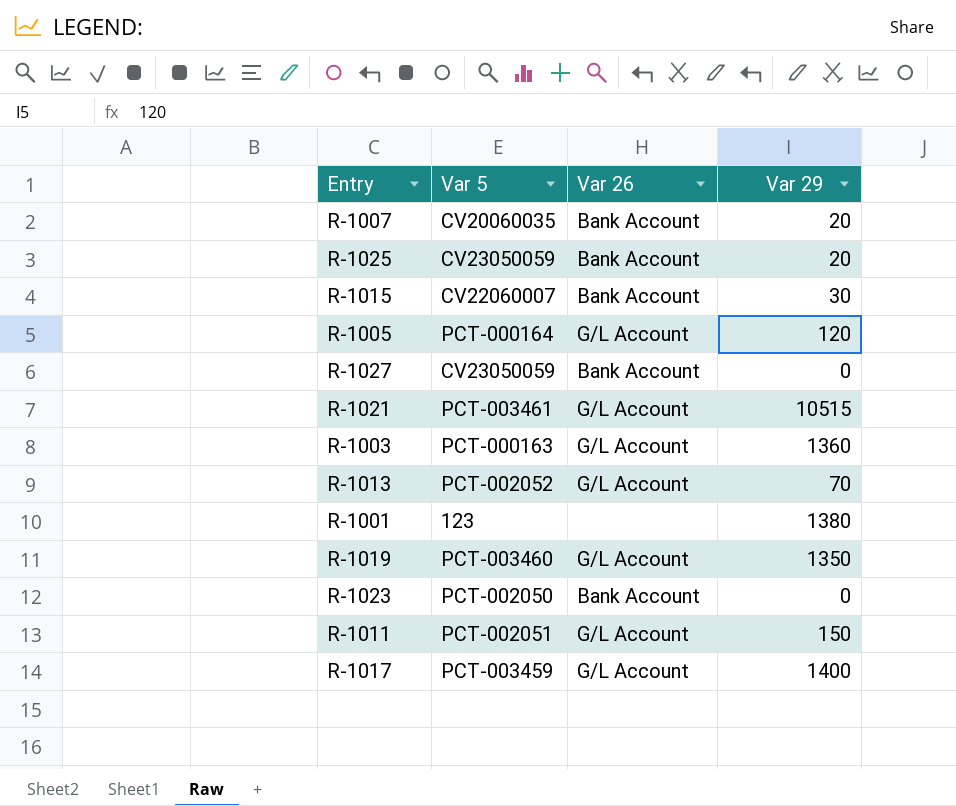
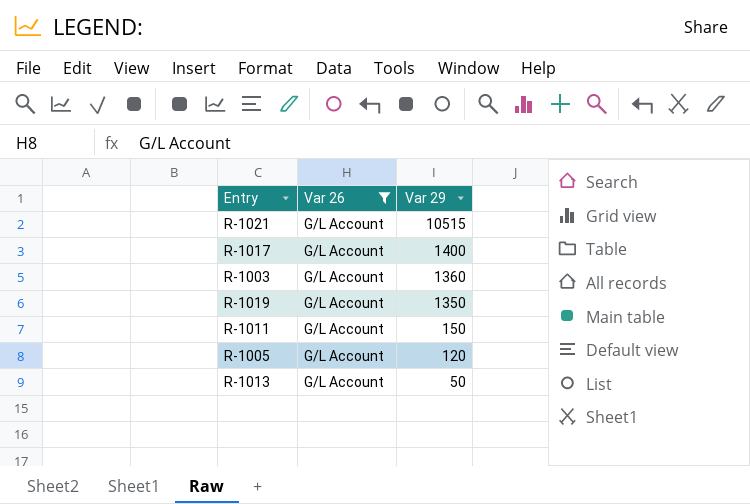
filter: none -> Var 26 = G/L Account
row order: none -> Var 29 descending
column Var 5 | position: 2 -> none
R-1013 | Var 29: 70 -> 50

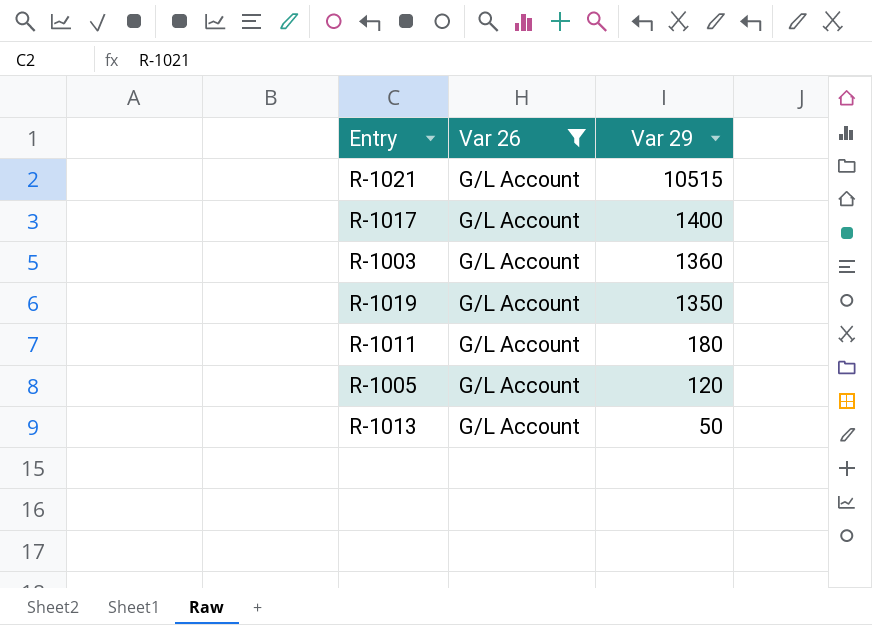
R-1011 | Var 29: 150 -> 180

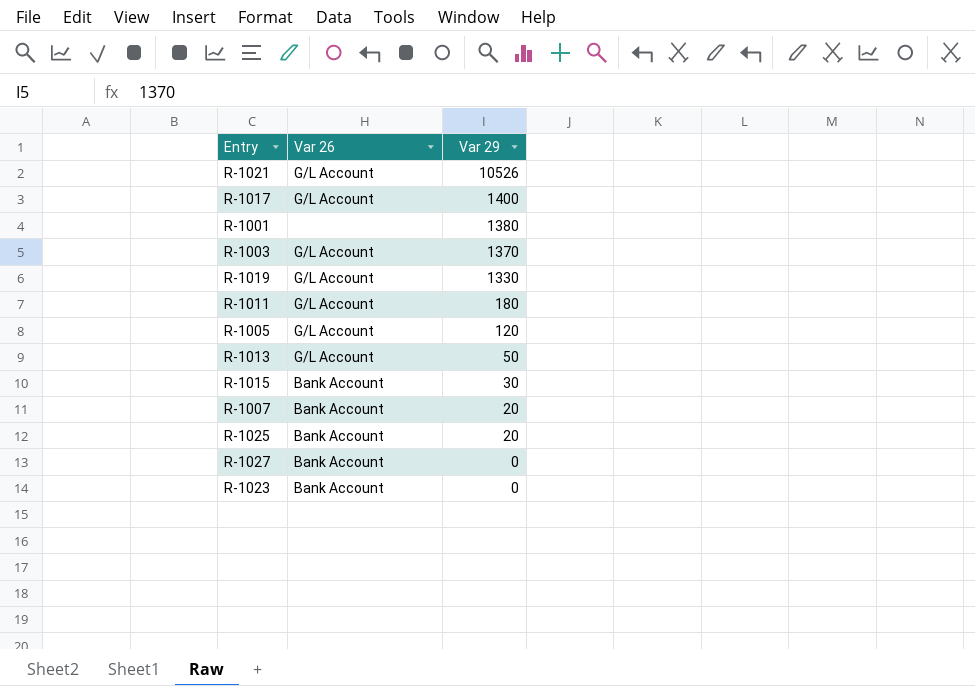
filter: Var 26 = G/L Account -> none
R-1021 | Var 29: 10515 -> 10526
R-1003 | Var 29: 1360 -> 1370
R-1019 | Var 29: 1350 -> 1330

